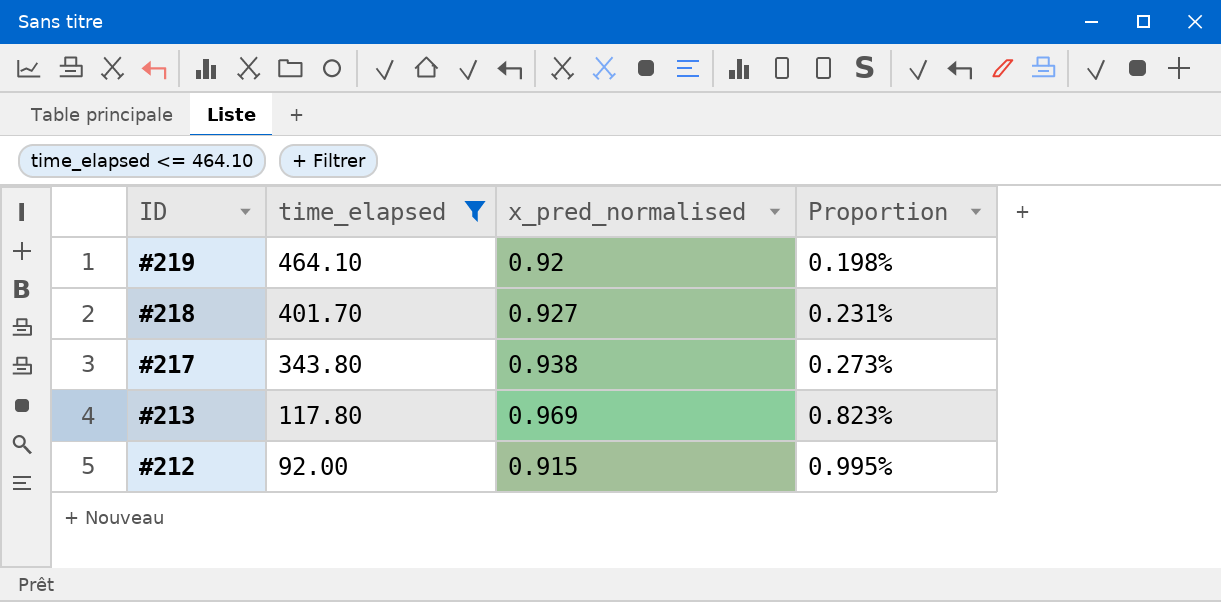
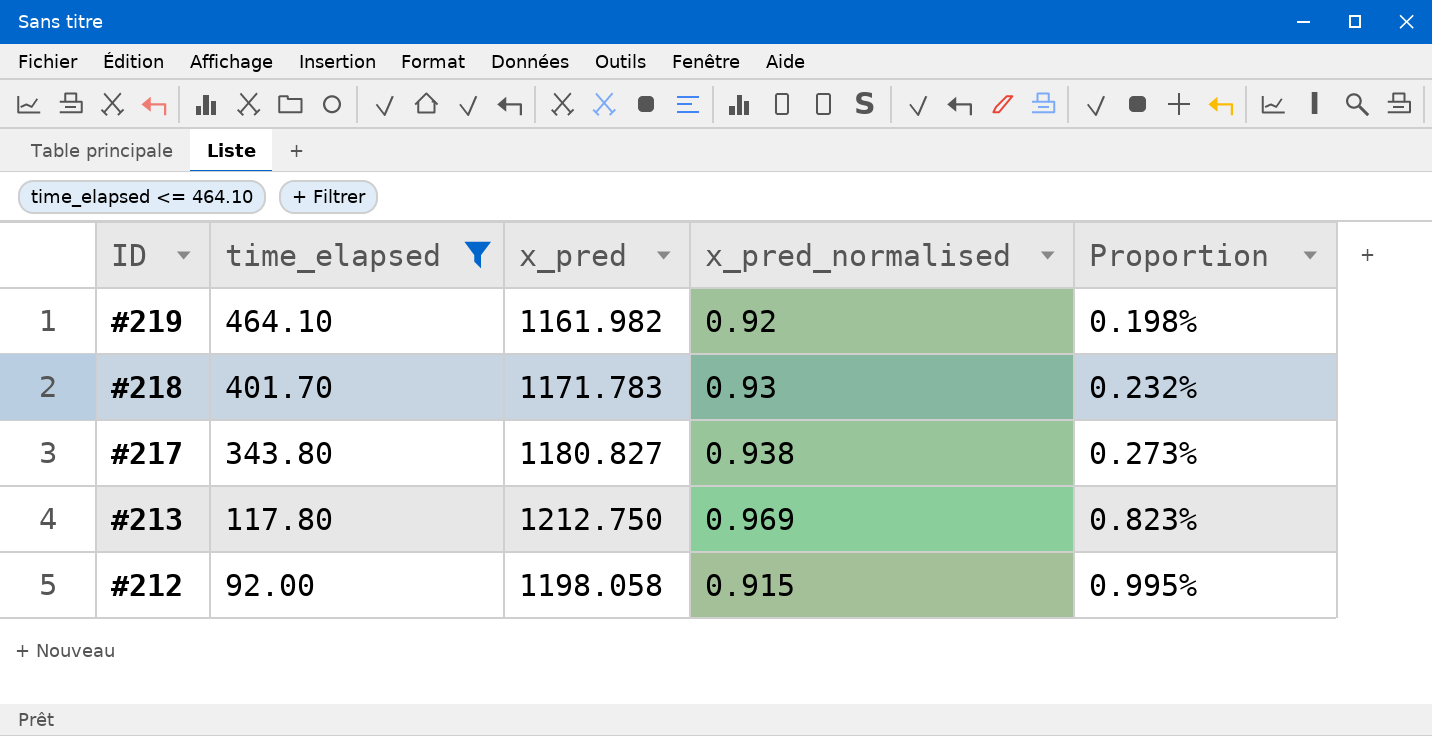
column x_pred | position: none -> 3
#218 | x_pred_normalised: 0.927 -> 0.93
#218 | Proportion: 0.231% -> 0.232%

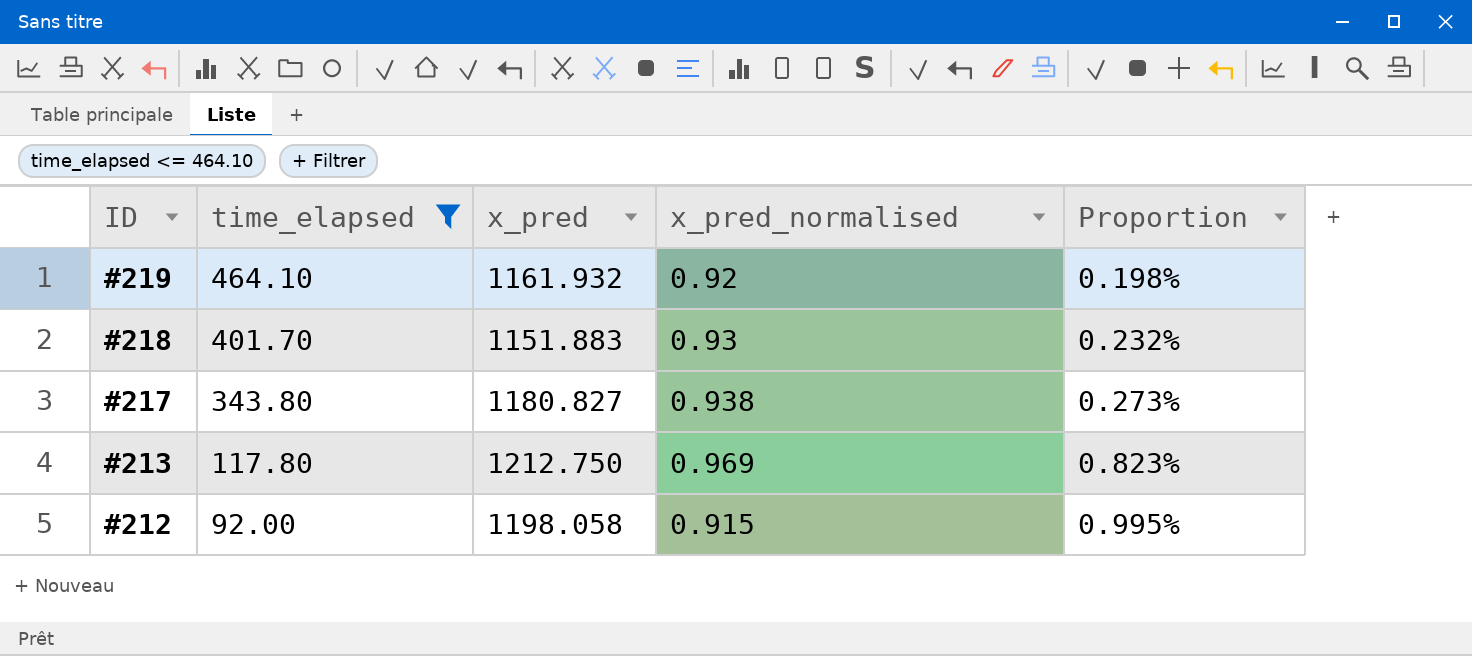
#219 | x_pred: 1161.982 -> 1161.932
#218 | x_pred: 1171.783 -> 1151.883

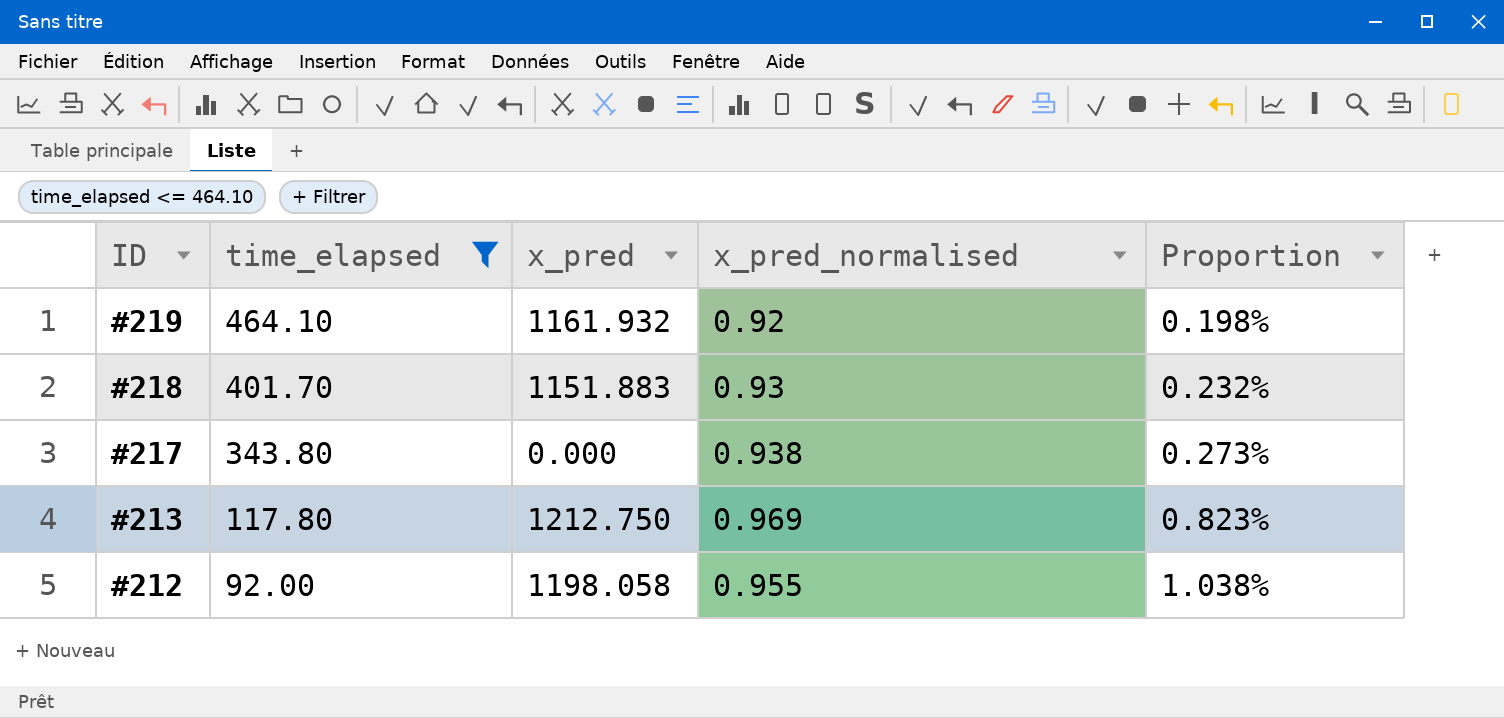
#217 | x_pred: 1180.827 -> 0.000
#212 | x_pred_normalised: 0.915 -> 0.955
#212 | Proportion: 0.995% -> 1.038%

